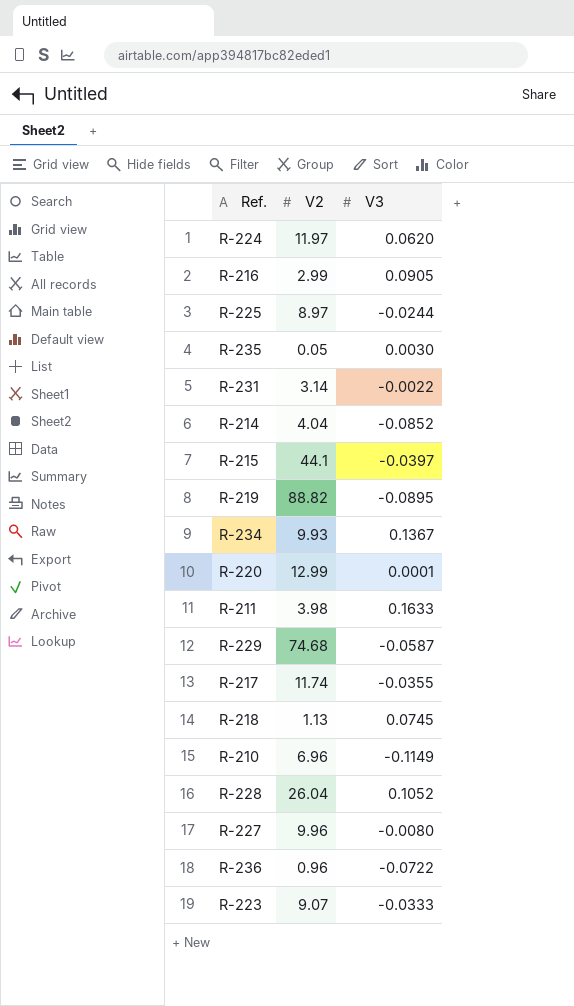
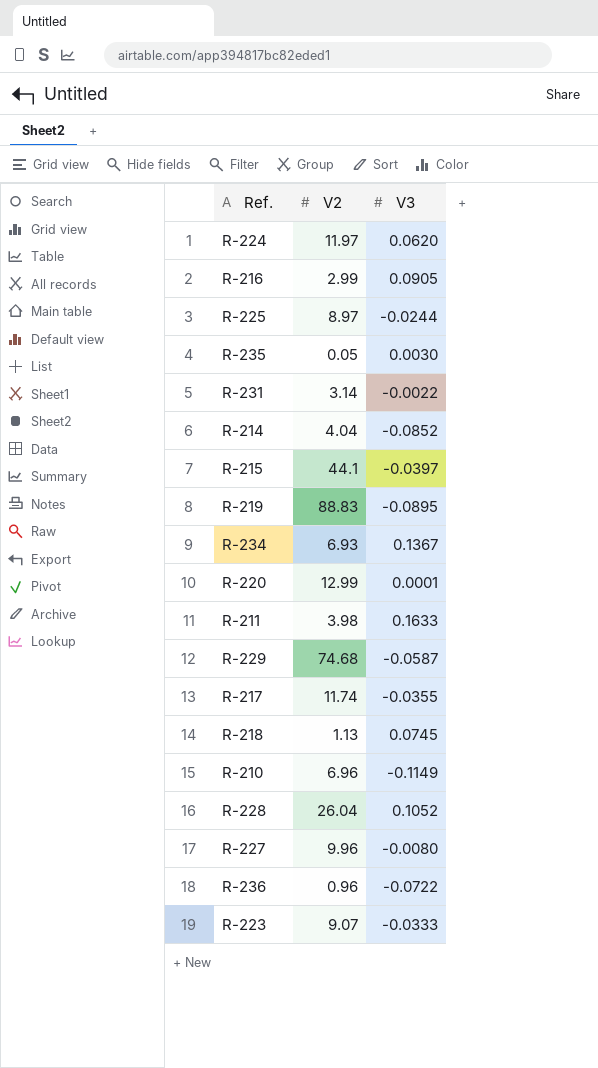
R-219 | V2: 88.82 -> 88.83
R-234 | V2: 9.93 -> 6.93

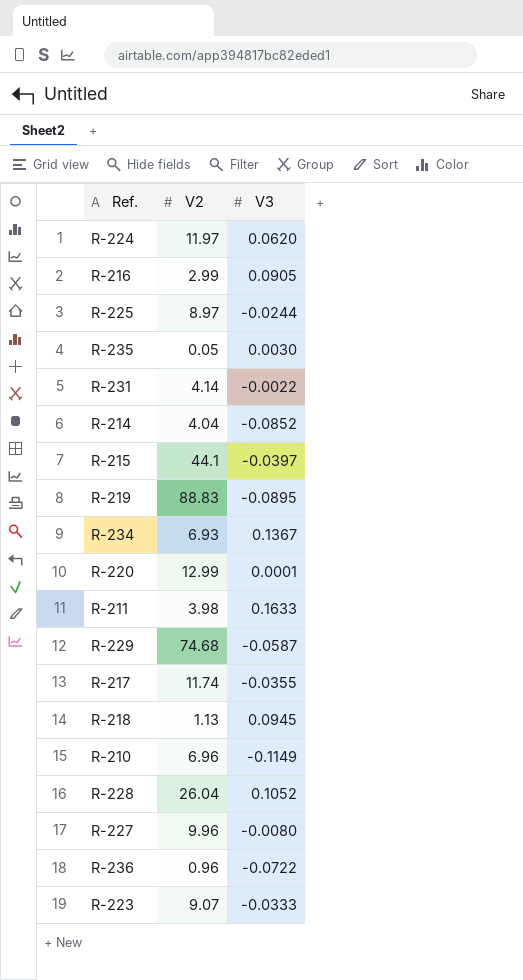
R-231 | V2: 3.14 -> 4.14
R-218 | V3: 0.0745 -> 0.0945

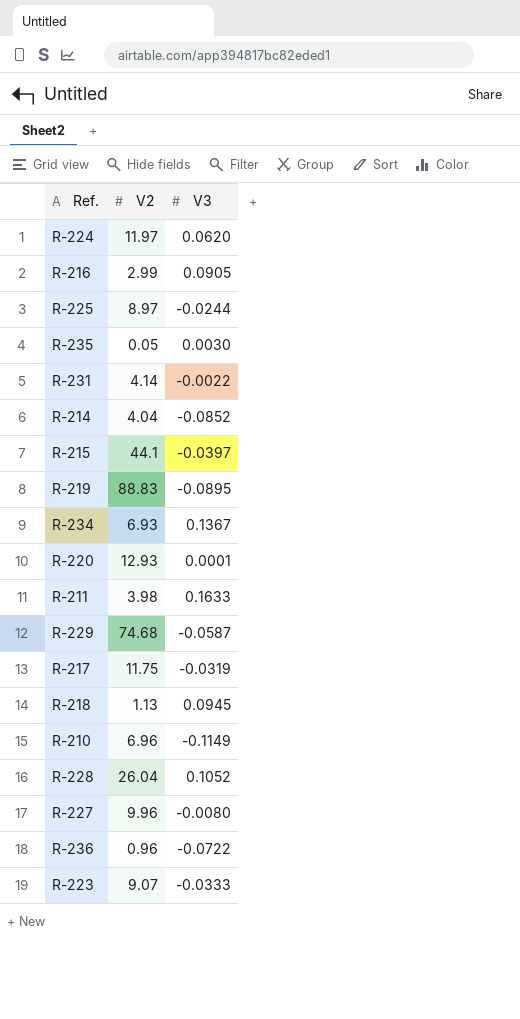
R-220 | V2: 12.99 -> 12.93
R-217 | V2: 11.74 -> 11.75
R-217 | V3: -0.0355 -> -0.0319

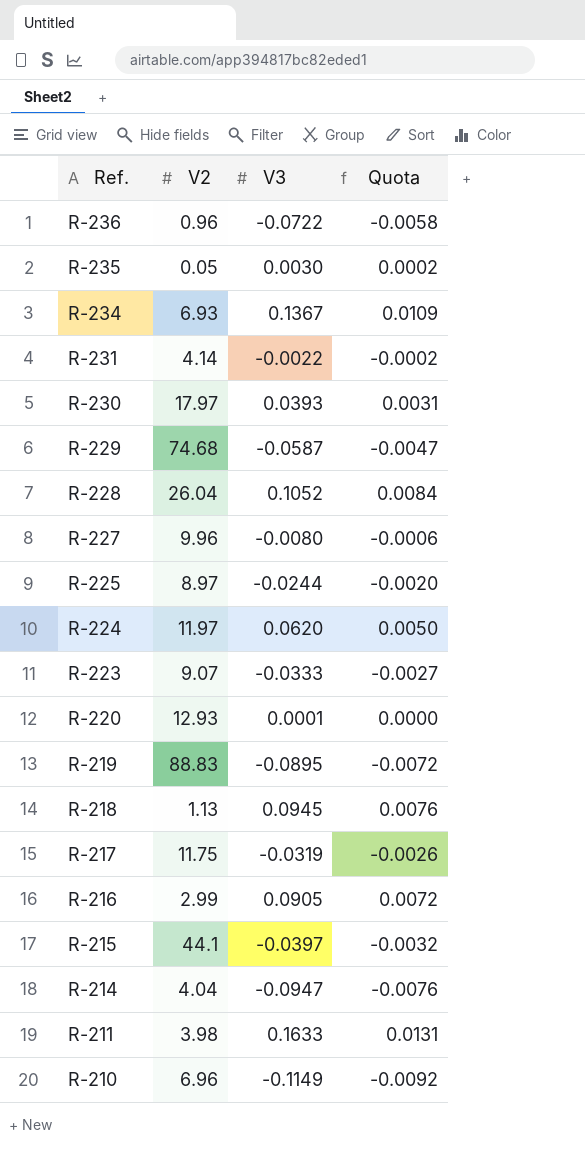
row order: none -> Ref. descending
column Quota | formula: none -> [V3] * 0.08
row R-230: none -> 17.97 | 0.0393 | 0.0031
R-214 | V3: -0.0852 -> -0.0947

